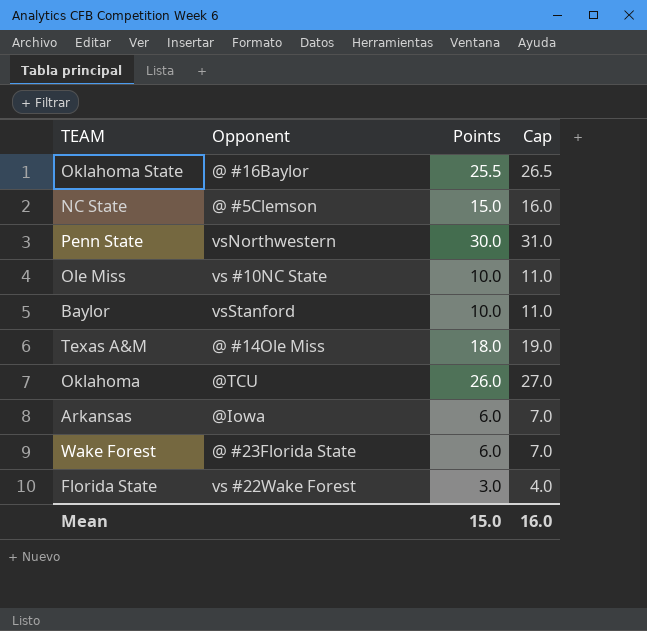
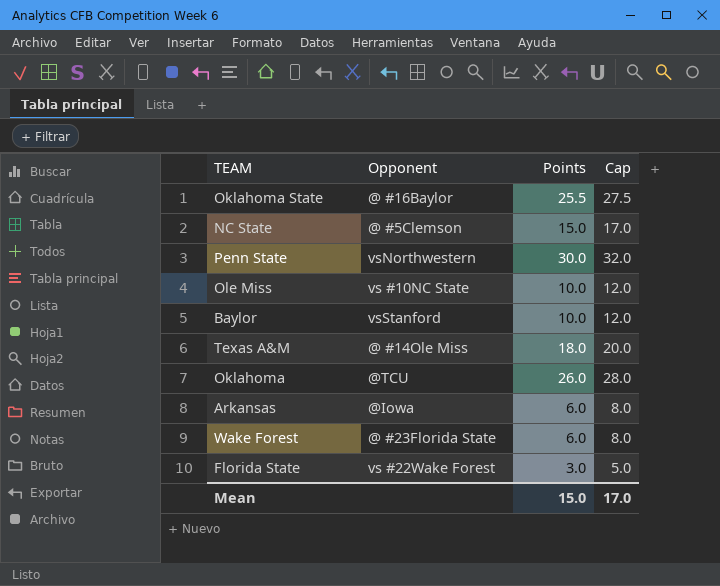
column Cap | formula: [Points] + 1 -> [Points] + 2
Mean | Cap: 16.0 -> 17.0

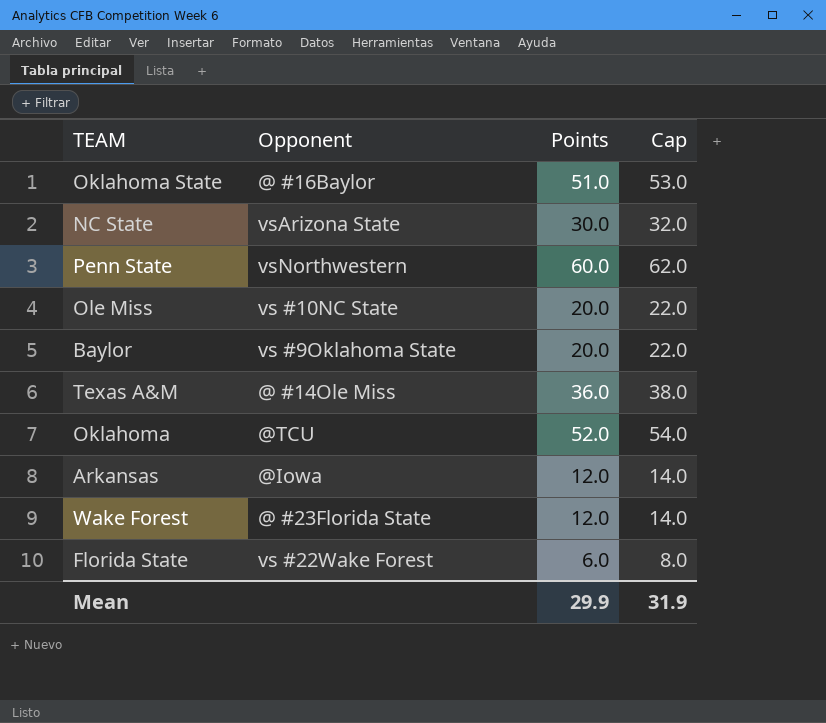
Oklahoma State | Points: 25.5 -> 51.0
Oklahoma State | Cap: 27.5 -> 53.0
NC State | Opponent: @ #5Clemson -> vsArizona State
NC State | Points: 15.0 -> 30.0
NC State | Cap: 17.0 -> 32.0
Penn State | Points: 30.0 -> 60.0
Penn State | Cap: 32.0 -> 62.0
Ole Miss | Points: 10.0 -> 20.0
Ole Miss | Cap: 12.0 -> 22.0
Baylor | Opponent: vsStanford -> vs #9Oklahoma State
Baylor | Points: 10.0 -> 20.0
Baylor | Cap: 12.0 -> 22.0
Texas A&M | Points: 18.0 -> 36.0
Texas A&M | Cap: 20.0 -> 38.0
Oklahoma | Points: 26.0 -> 52.0
Oklahoma | Cap: 28.0 -> 54.0
Arkansas | Points: 6.0 -> 12.0
Arkansas | Cap: 8.0 -> 14.0
Wake Forest | Points: 6.0 -> 12.0
Wake Forest | Cap: 8.0 -> 14.0
Florida State | Points: 3.0 -> 6.0
Florida State | Cap: 5.0 -> 8.0
Mean | Points: 15.0 -> 29.9
Mean | Cap: 17.0 -> 31.9

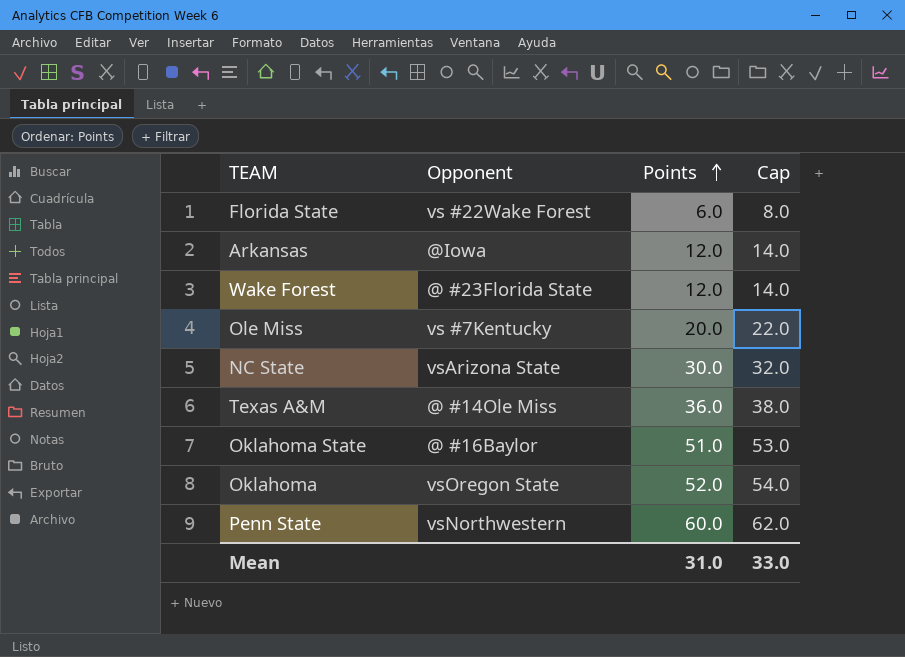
row order: none -> Points ascending
row Baylor: vs #9Oklahoma State | 20.0 | 22.0 -> none
Ole Miss | Opponent: vs #10NC State -> vs #7Kentucky
Oklahoma | Opponent: @TCU -> vsOregon State
Mean | Points: 29.9 -> 31.0
Mean | Cap: 31.9 -> 33.0

